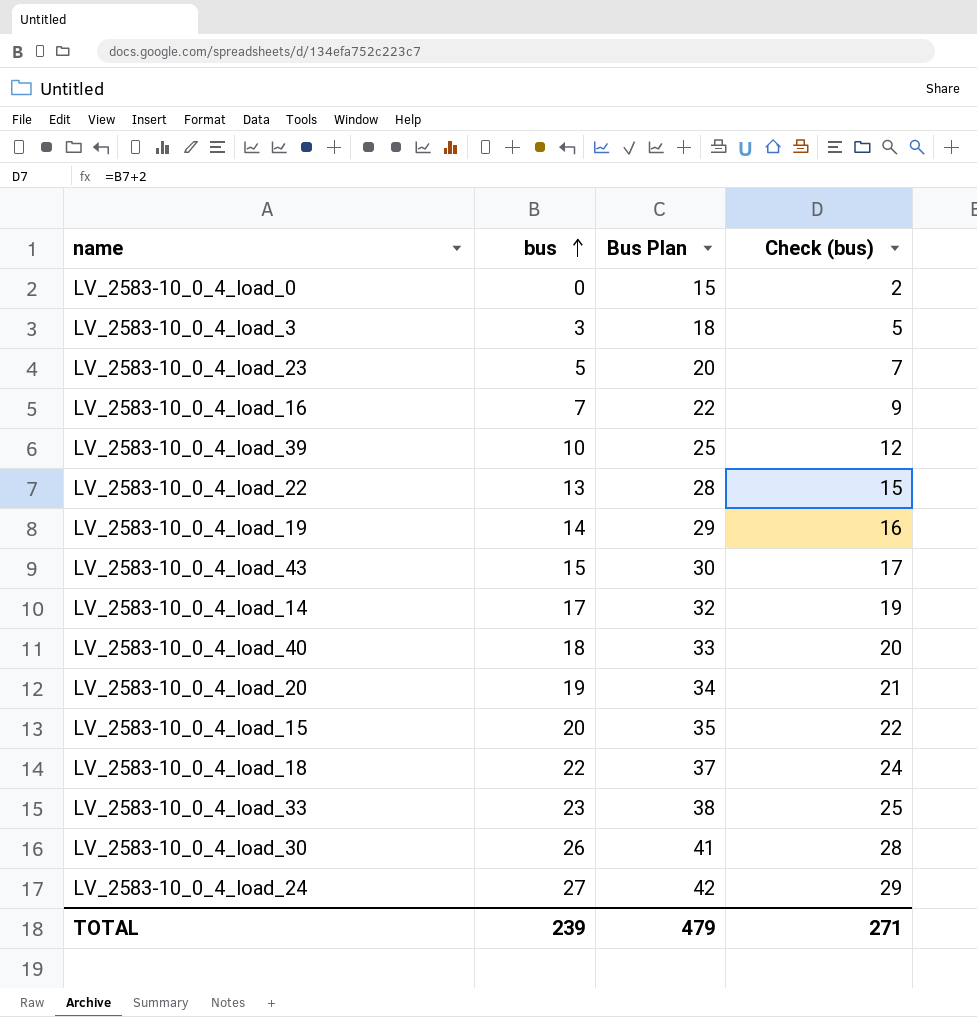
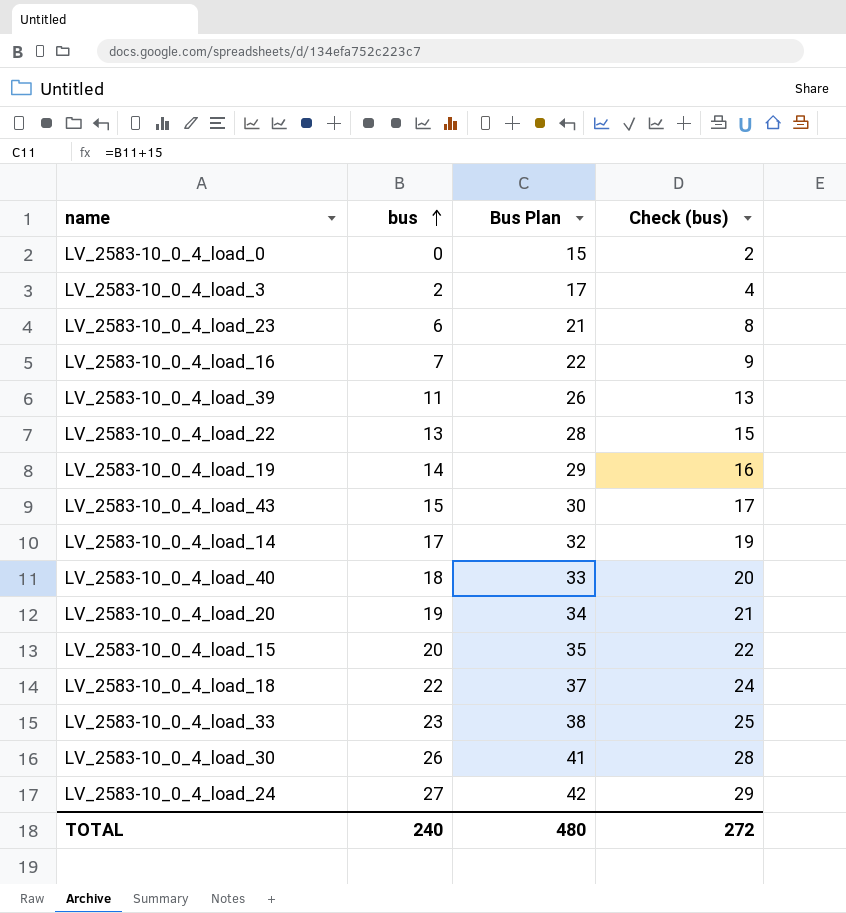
LV_2583-10_0_4_load_3 | bus: 3 -> 2
LV_2583-10_0_4_load_3 | Bus Plan: 18 -> 17
LV_2583-10_0_4_load_3 | Check (bus): 5 -> 4
LV_2583-10_0_4_load_23 | bus: 5 -> 6
LV_2583-10_0_4_load_23 | Bus Plan: 20 -> 21
LV_2583-10_0_4_load_23 | Check (bus): 7 -> 8
LV_2583-10_0_4_load_39 | bus: 10 -> 11
LV_2583-10_0_4_load_39 | Bus Plan: 25 -> 26
LV_2583-10_0_4_load_39 | Check (bus): 12 -> 13
TOTAL | bus: 239 -> 240
TOTAL | Bus Plan: 479 -> 480
TOTAL | Check (bus): 271 -> 272

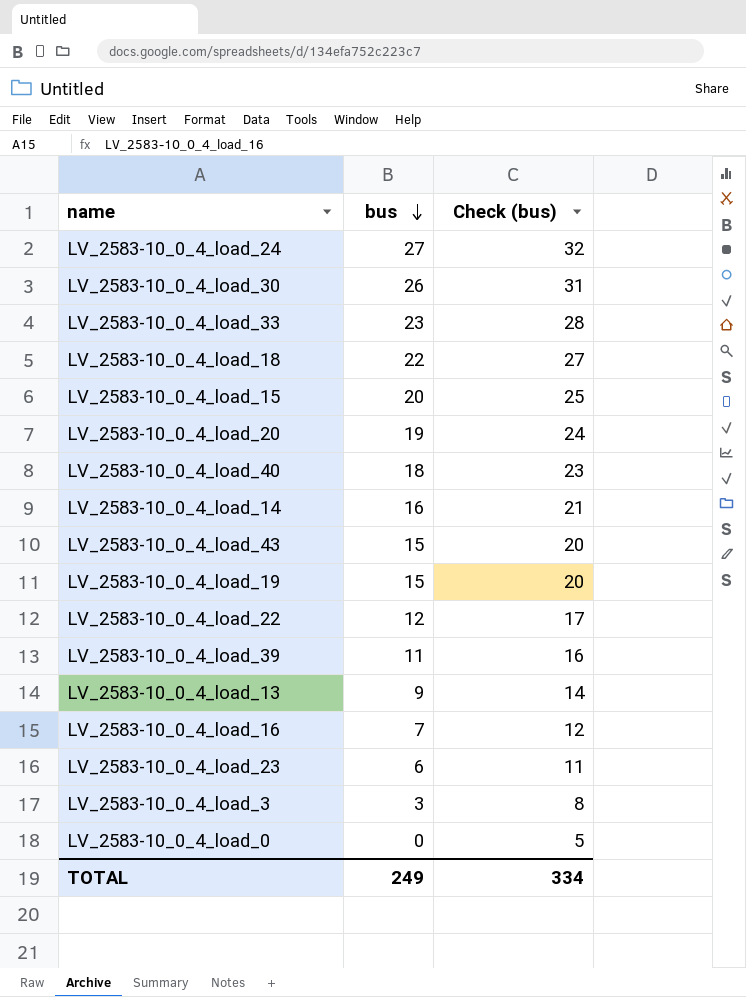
row order: bus ascending -> bus descending
column Bus Plan | formula: [bus] + 15 -> none
column Check (bus) | formula: [bus] + 2 -> [bus] + 5
LV_2583-10_0_4_load_14 | bus: 17 -> 16
LV_2583-10_0_4_load_19 | bus: 14 -> 15
LV_2583-10_0_4_load_22 | bus: 13 -> 12
row LV_2583-10_0_4_load_13: none -> 9 | 14
LV_2583-10_0_4_load_3 | bus: 2 -> 3
TOTAL | bus: 240 -> 249
TOTAL | Check (bus): 272 -> 334

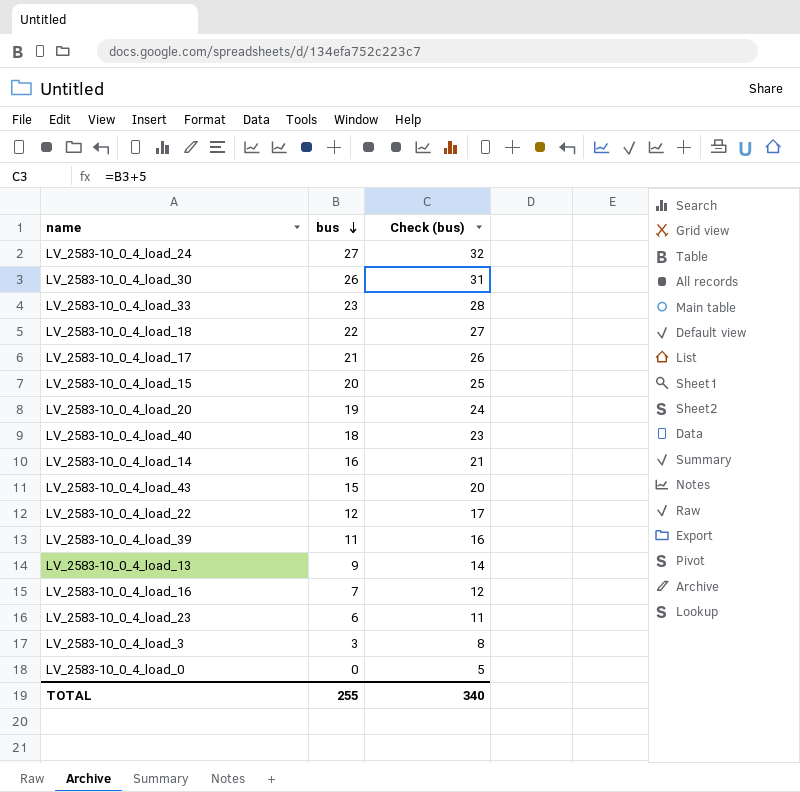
row LV_2583-10_0_4_load_19: 15 | 20 -> none
row LV_2583-10_0_4_load_17: none -> 21 | 26
TOTAL | bus: 249 -> 255
TOTAL | Check (bus): 334 -> 340

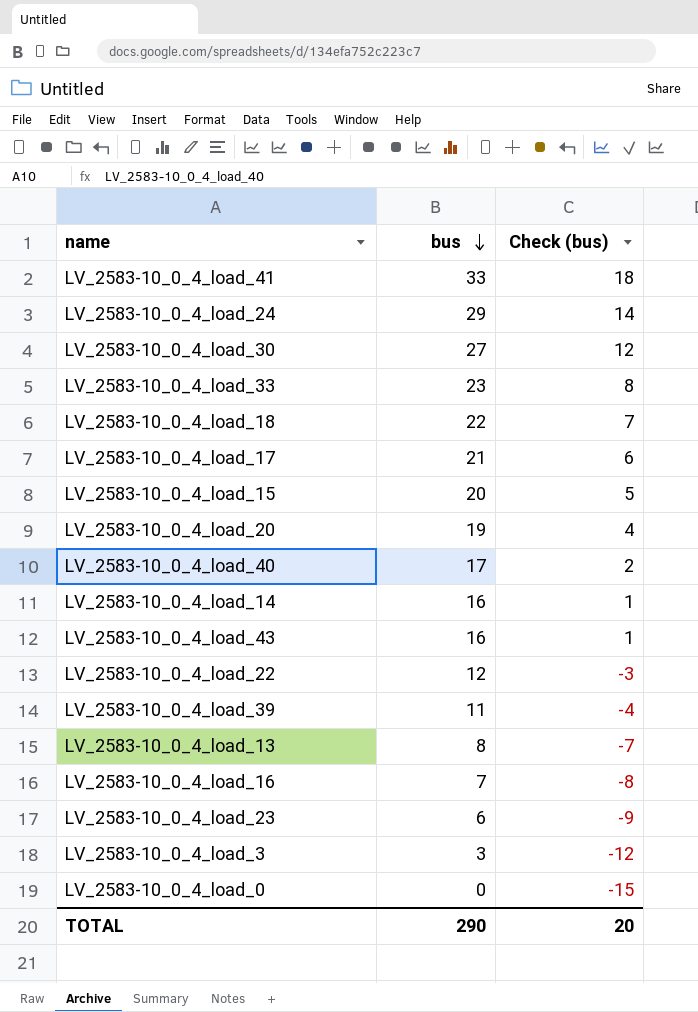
column Check (bus) | formula: [bus] + 5 -> [bus] - 15
row LV_2583-10_0_4_load_41: none -> 33 | 18
LV_2583-10_0_4_load_24 | bus: 27 -> 29
LV_2583-10_0_4_load_30 | bus: 26 -> 27
LV_2583-10_0_4_load_40 | bus: 18 -> 17
LV_2583-10_0_4_load_43 | bus: 15 -> 16
LV_2583-10_0_4_load_13 | bus: 9 -> 8
TOTAL | bus: 255 -> 290
TOTAL | Check (bus): 340 -> 20

